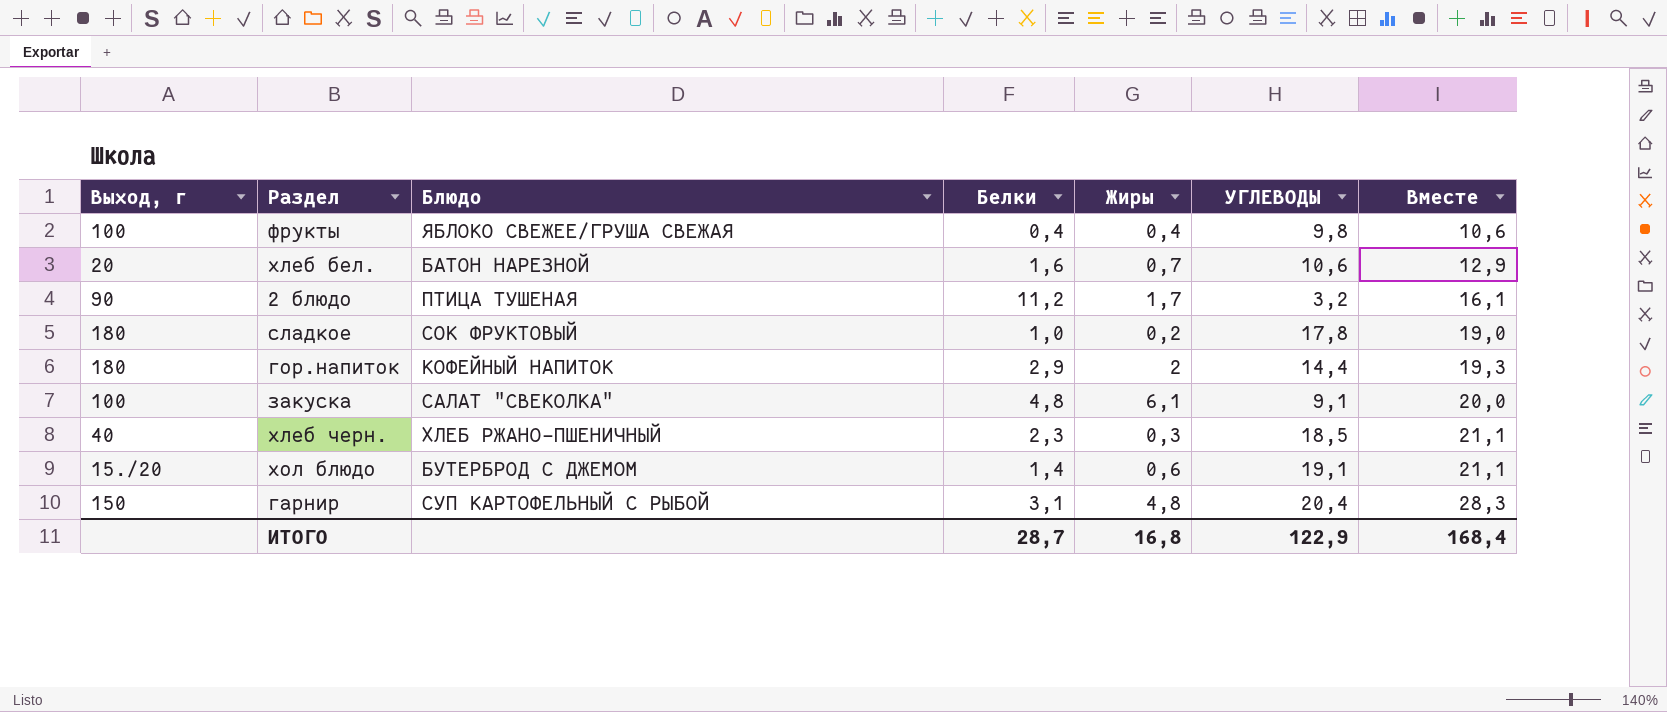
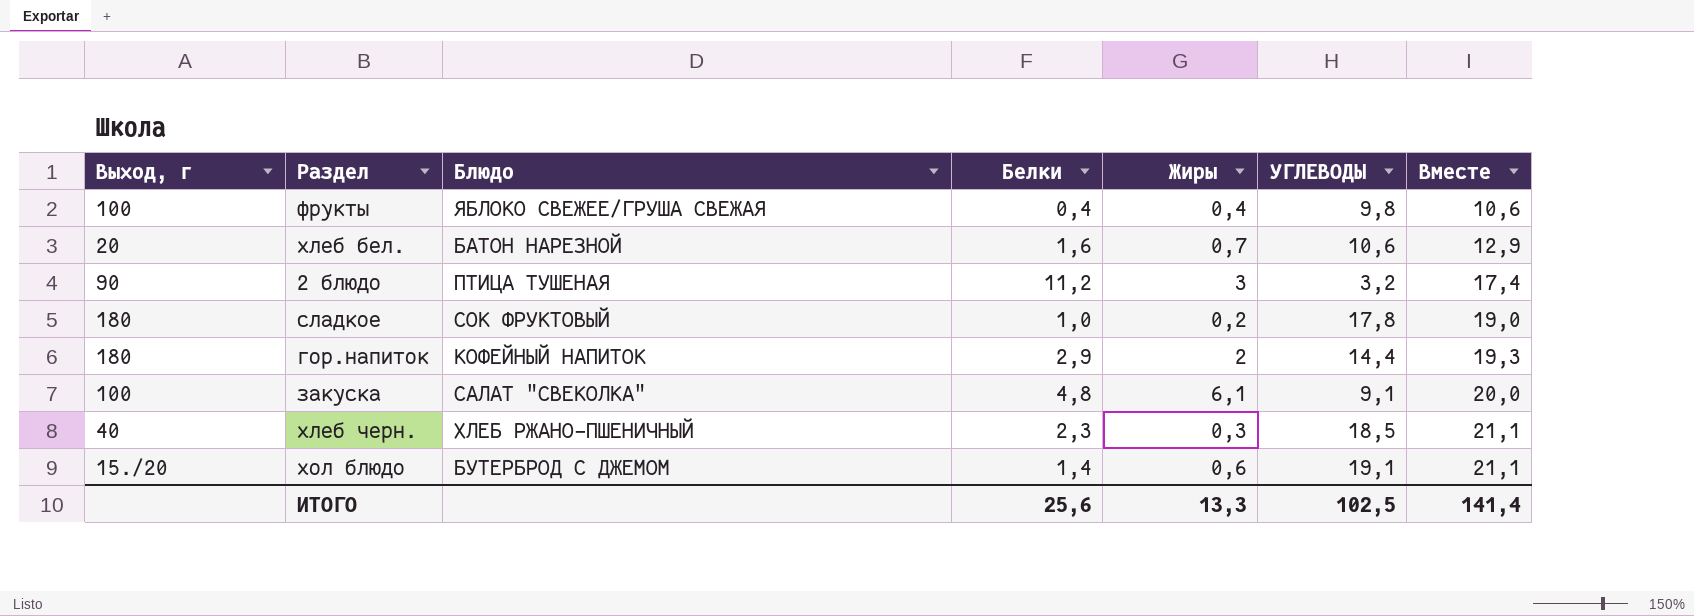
row гарнир: 150 | СУП КАРТОФЕЛЬНЫЙ С РЫБОЙ | 3,1 | 4,8 | 20,4 | 28,3 -> none
2 блюдо | Жиры: 1,7 -> 3
2 блюдо | Вместе: 16,1 -> 17,4
ИТОГО | Белки: 28,7 -> 25,6
ИТОГО | Жиры: 16,8 -> 13,3
ИТОГО | УГЛЕВОДЫ: 122,9 -> 102,5
ИТОГО | Вместе: 168,4 -> 141,4

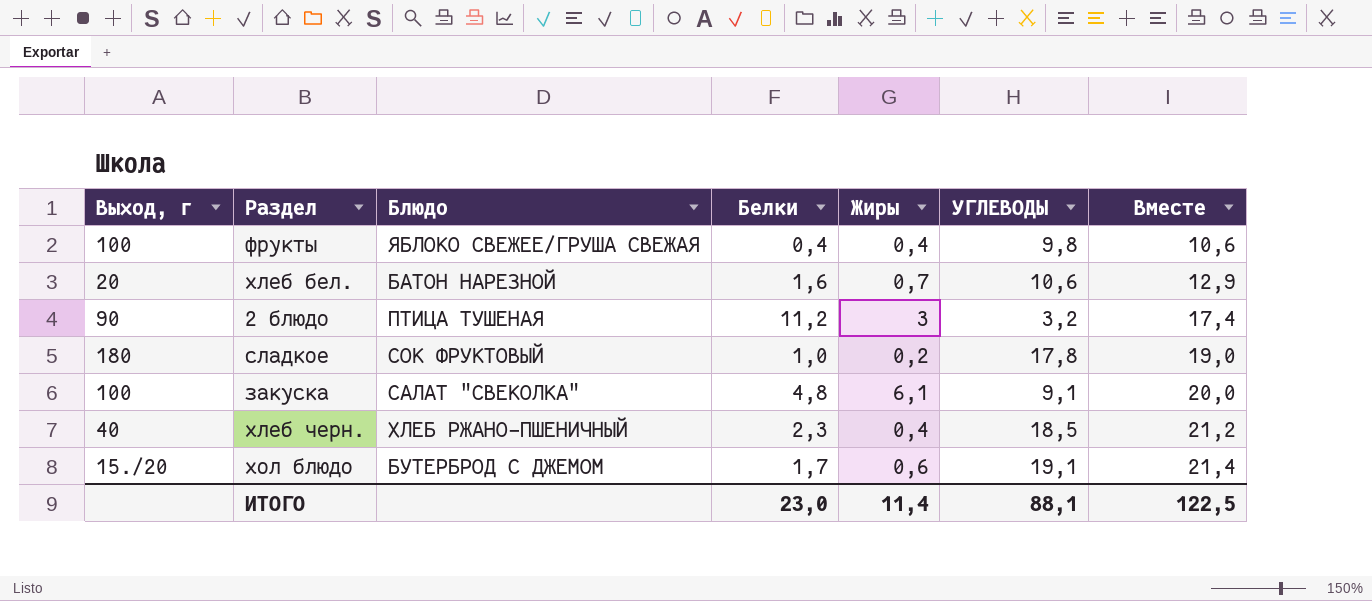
row гор.напиток: 180 | КОФЕЙНЫЙ НАПИТОК | 2,9 | 2 | 14,4 | 19,3 -> none
хлеб черн. | Жиры: 0,3 -> 0,4
хлеб черн. | Вместе: 21,1 -> 21,2
хол блюдо | Белки: 1,4 -> 1,7
хол блюдо | Вместе: 21,1 -> 21,4
ИТОГО | Белки: 25,6 -> 23,0
ИТОГО | Жиры: 13,3 -> 11,4
ИТОГО | УГЛЕВОДЫ: 102,5 -> 88,1
ИТОГО | Вместе: 141,4 -> 122,5

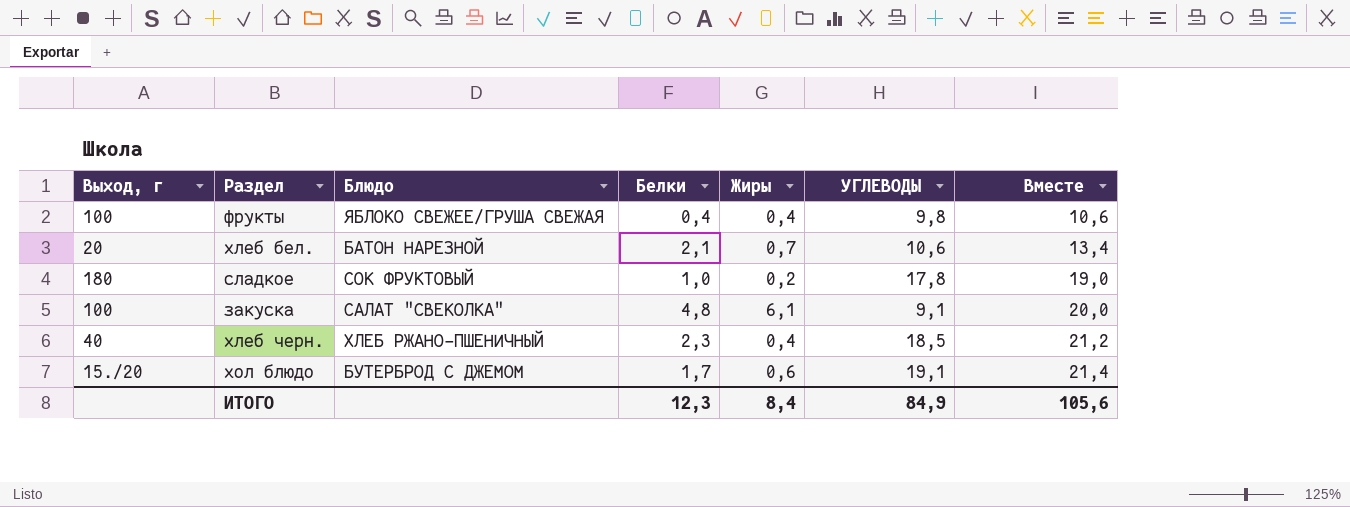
row 2 блюдо: 90 | ПТИЦА ТУШЕНАЯ | 11,2 | 3 | 3,2 | 17,4 -> none
хлеб бел. | Белки: 1,6 -> 2,1
хлеб бел. | Вместе: 12,9 -> 13,4
ИТОГО | Белки: 23,0 -> 12,3
ИТОГО | Жиры: 11,4 -> 8,4
ИТОГО | УГЛЕВОДЫ: 88,1 -> 84,9
ИТОГО | Вместе: 122,5 -> 105,6

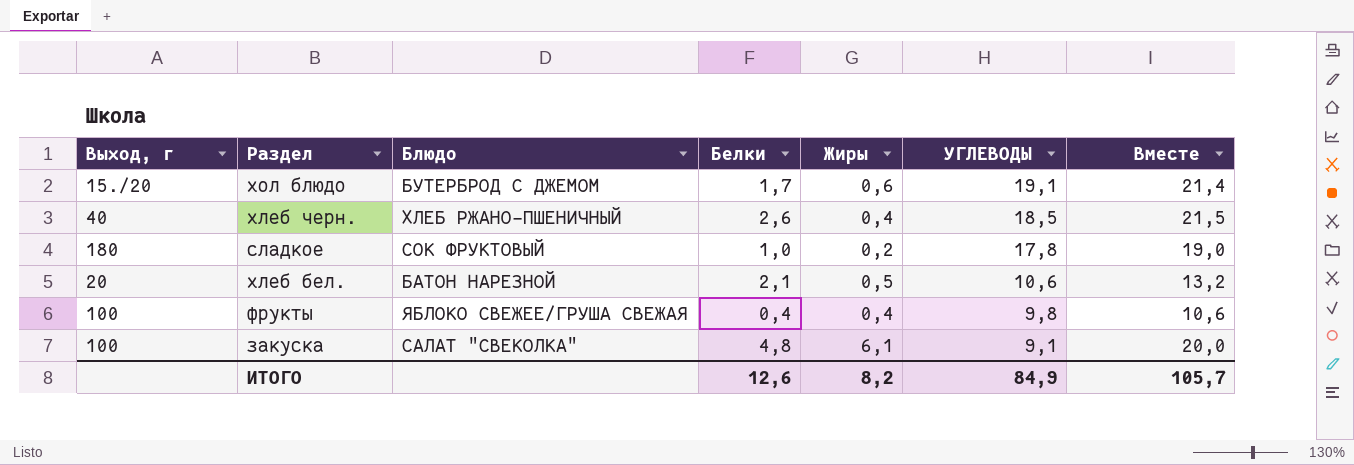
row order: Вместе ascending -> УГЛЕВОДЫ descending
хлеб черн. | Белки: 2,3 -> 2,6
хлеб черн. | Вместе: 21,2 -> 21,5
хлеб бел. | Жиры: 0,7 -> 0,5
хлеб бел. | Вместе: 13,4 -> 13,2
ИТОГО | Белки: 12,3 -> 12,6
ИТОГО | Жиры: 8,4 -> 8,2
ИТОГО | Вместе: 105,6 -> 105,7

